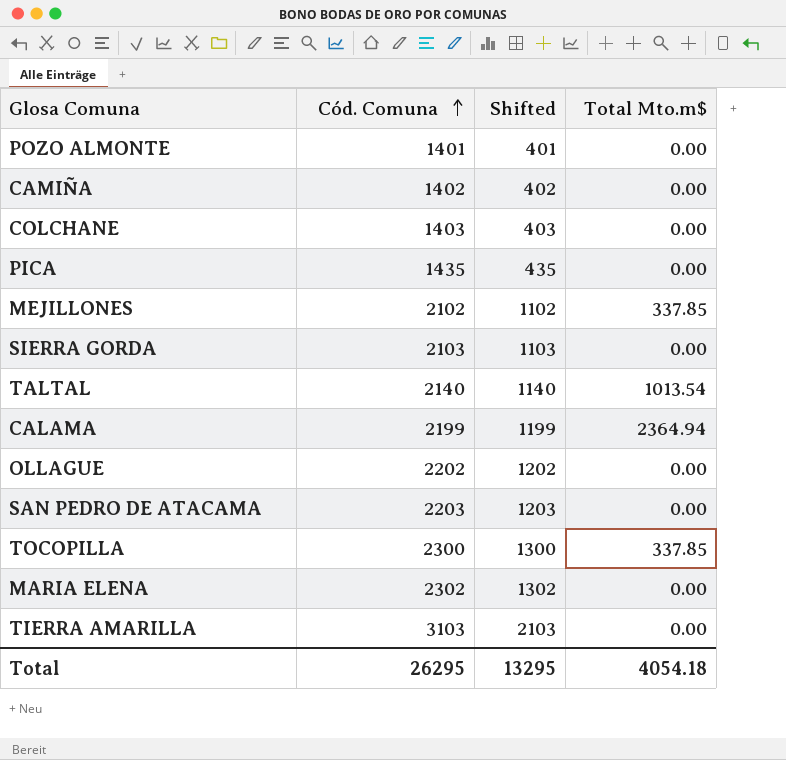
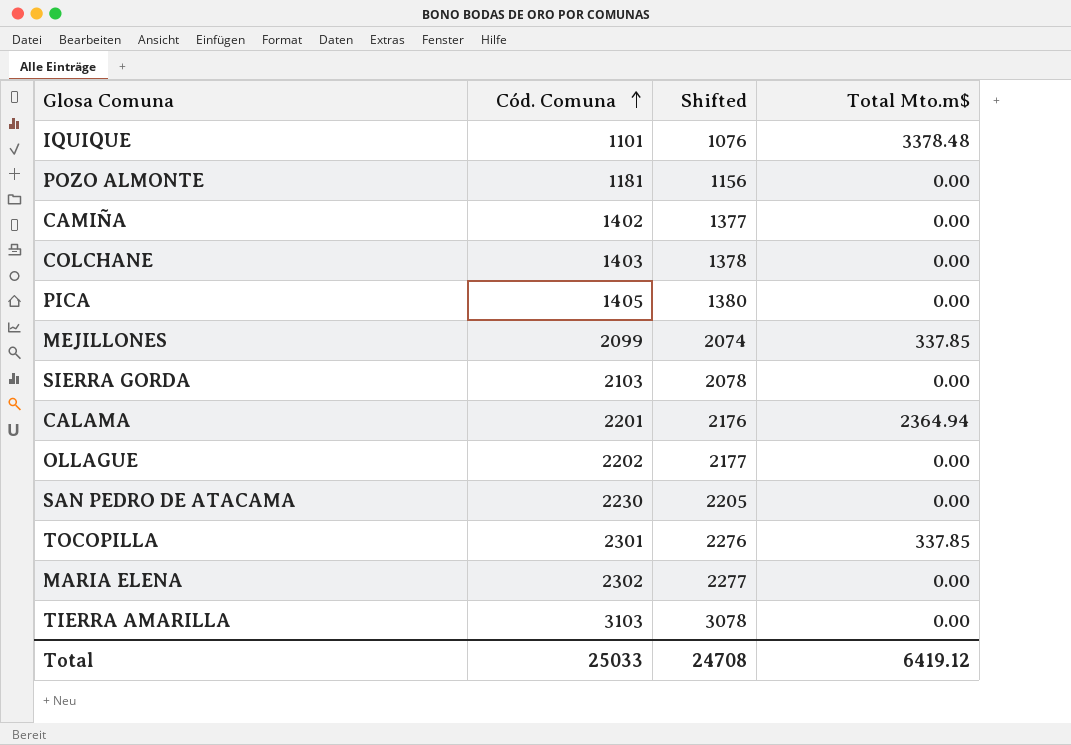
column Shifted | formula: [Cód. Comuna] - 1000 -> [Cód. Comuna] - 25
row TALTAL: 2140 | 1140 | 1013.54 -> none
row IQUIQUE: none -> 1101 | 1076 | 3378.48
POZO ALMONTE | Cód. Comuna: 1401 -> 1181
PICA | Cód. Comuna: 1435 -> 1405
MEJILLONES | Cód. Comuna: 2102 -> 2099
CALAMA | Cód. Comuna: 2199 -> 2201
SAN PEDRO DE ATACAMA | Cód. Comuna: 2203 -> 2230
TOCOPILLA | Cód. Comuna: 2300 -> 2301
Total | Cód. Comuna: 26295 -> 25033
Total | Shifted: 13295 -> 24708
Total | Total Mto.m$: 4054.18 -> 6419.12

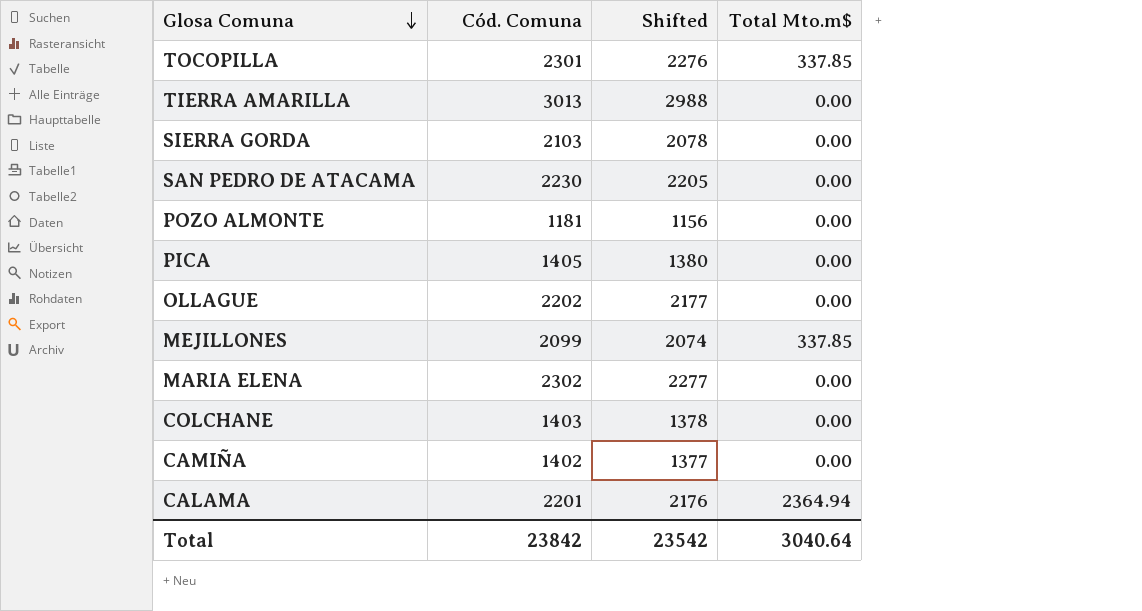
row order: Cód. Comuna ascending -> Glosa Comuna descending
row IQUIQUE: 1101 | 1076 | 3378.48 -> none
TIERRA AMARILLA | Cód. Comuna: 3103 -> 3013
TIERRA AMARILLA | Shifted: 3078 -> 2988
Total | Cód. Comuna: 25033 -> 23842
Total | Shifted: 24708 -> 23542
Total | Total Mto.m$: 6419.12 -> 3040.64

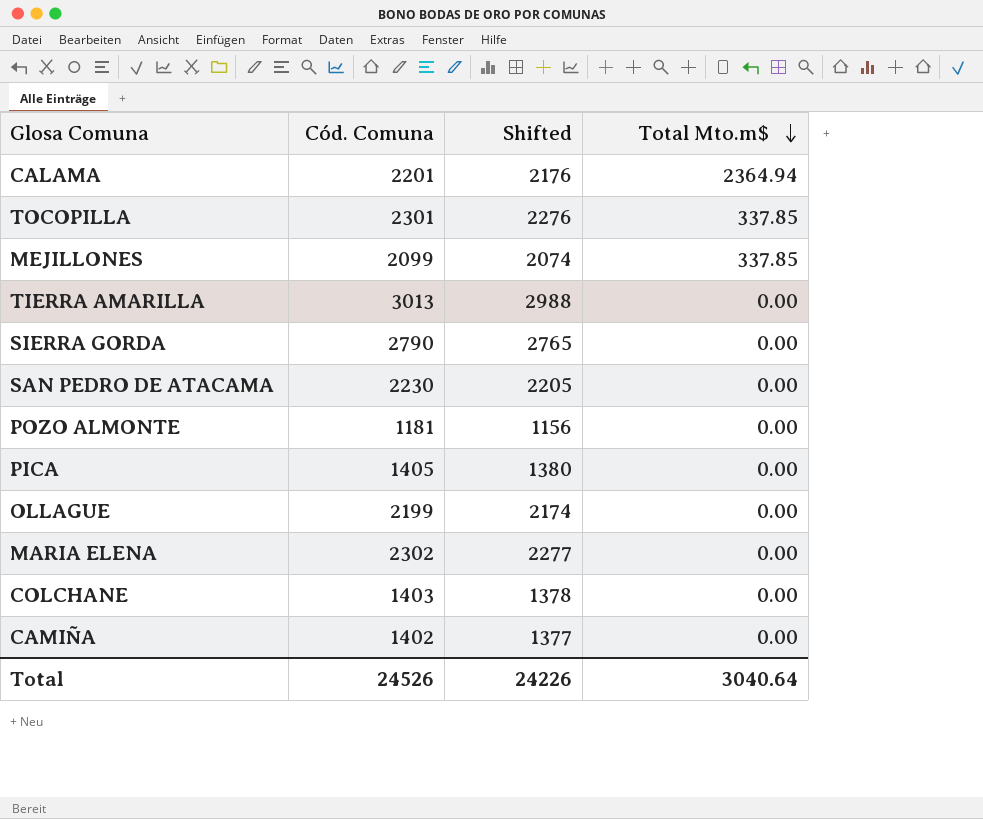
row order: Glosa Comuna descending -> Total Mto.m$ descending
SIERRA GORDA | Cód. Comuna: 2103 -> 2790
SIERRA GORDA | Shifted: 2078 -> 2765
OLLAGUE | Cód. Comuna: 2202 -> 2199
OLLAGUE | Shifted: 2177 -> 2174
Total | Cód. Comuna: 23842 -> 24526
Total | Shifted: 23542 -> 24226

